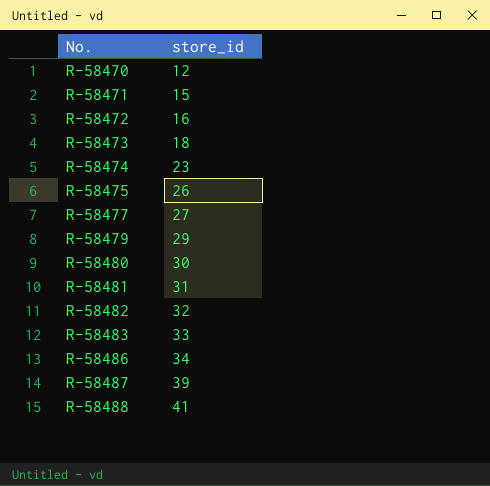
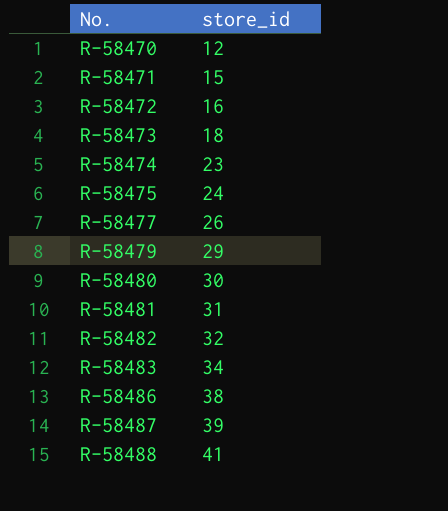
R-58475 | store_id: 26 -> 24
R-58477 | store_id: 27 -> 26
R-58483 | store_id: 33 -> 34
R-58486 | store_id: 34 -> 38

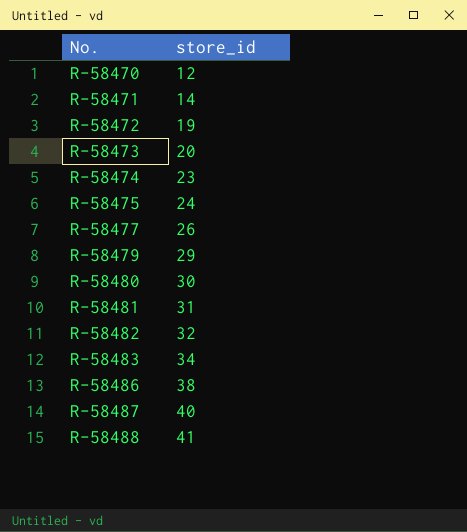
R-58471 | store_id: 15 -> 14
R-58472 | store_id: 16 -> 19
R-58473 | store_id: 18 -> 20
R-58487 | store_id: 39 -> 40

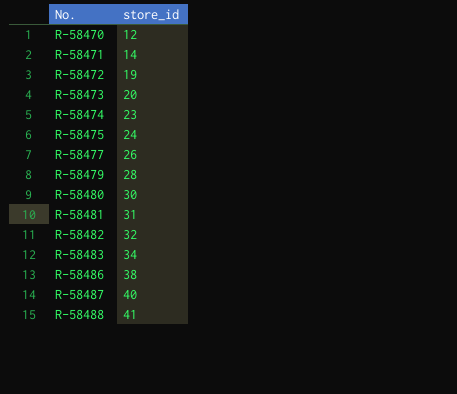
R-58479 | store_id: 29 -> 28

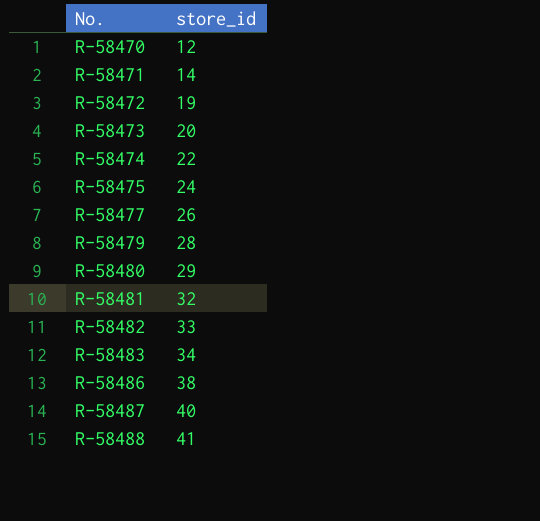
R-58474 | store_id: 23 -> 22
R-58480 | store_id: 30 -> 29
R-58481 | store_id: 31 -> 32
R-58482 | store_id: 32 -> 33

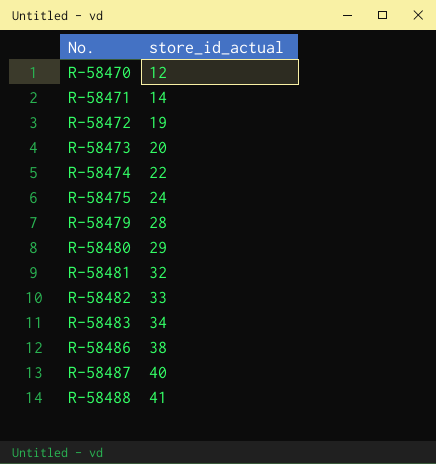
column name: store_id -> store_id_actual
row R-58477: 26 -> none

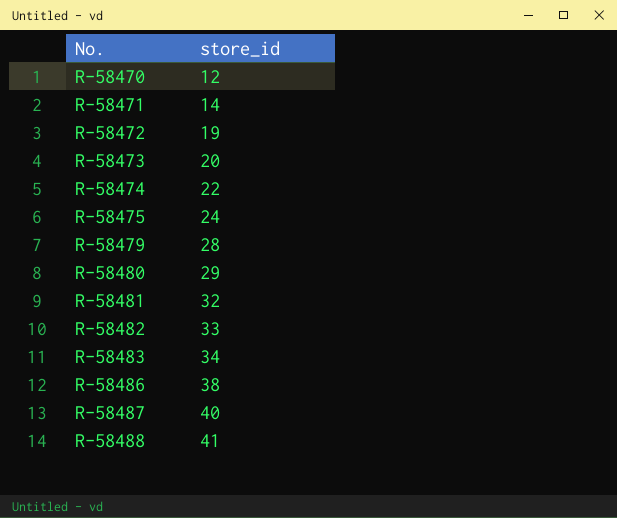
column name: store_id_actual -> store_id

